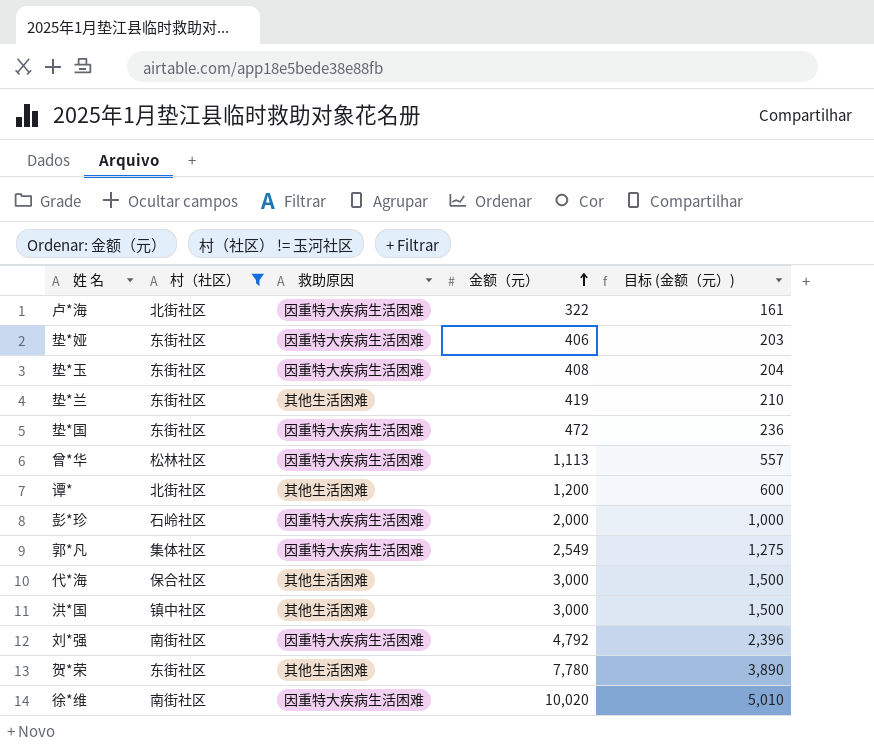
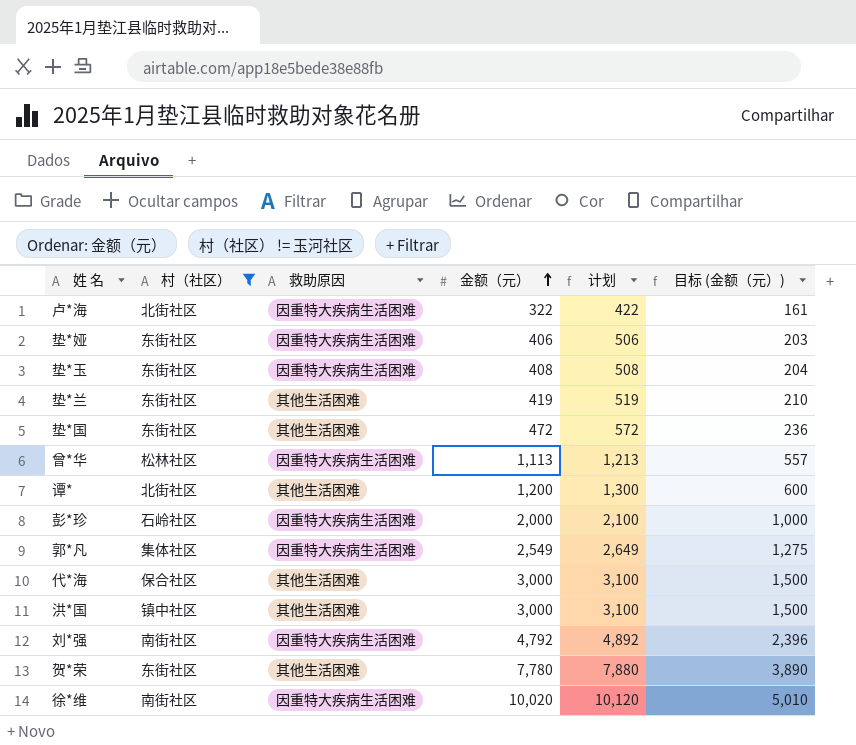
column 计划 | formula: none -> [金额（元）] + 100
垫*国 | 救助原因: 因重特大疾病生活困难 -> 其他生活困难

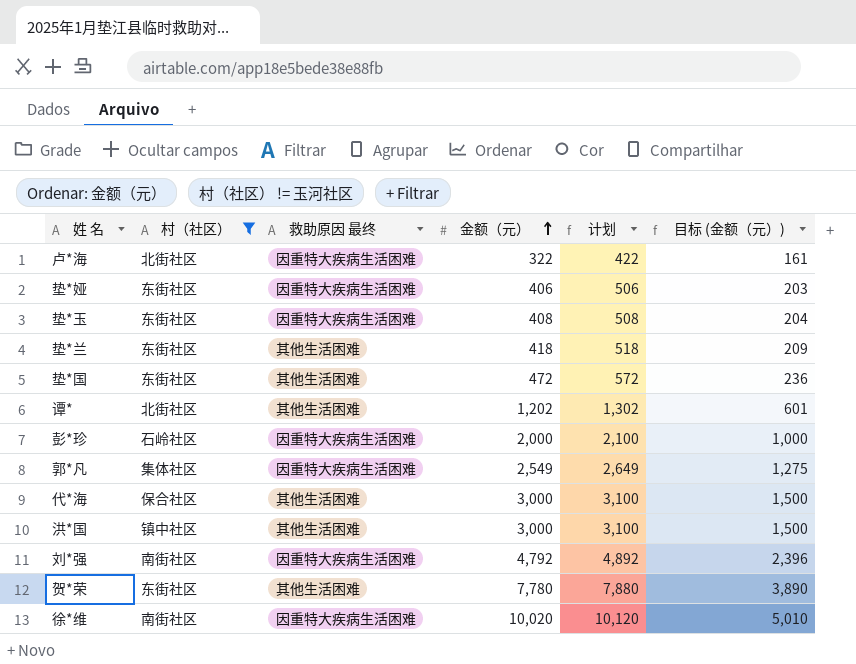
column name: 救助原因 -> 救助原因 最终
row 曾*华: 松林社区 | 因重特大疾病生活困难 | 1,113 | 1,213 | 557 -> none
垫*兰 | 金额（元）: 419 -> 418
垫*兰 | 计划: 519 -> 518
垫*兰 | 目标 (金额（元）): 210 -> 209
谭* | 金额（元）: 1,200 -> 1,202
谭* | 计划: 1,300 -> 1,302
谭* | 目标 (金额（元）): 600 -> 601

